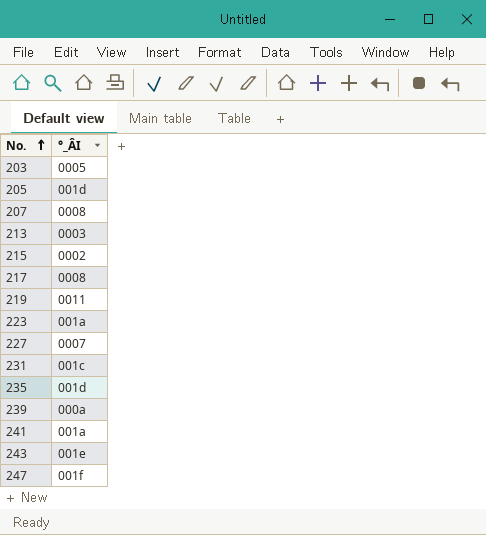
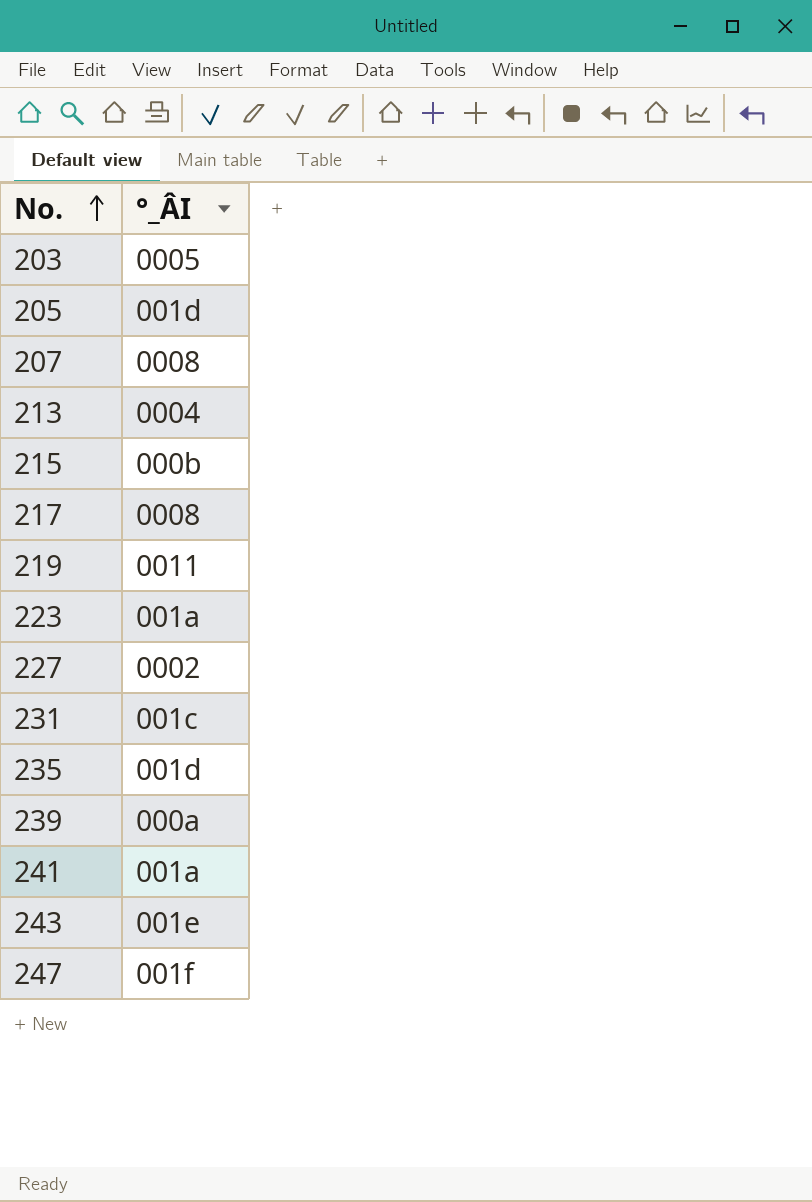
213 | °_ÂI: 0003 -> 0004
215 | °_ÂI: 0002 -> 000b
227 | °_ÂI: 0007 -> 0002

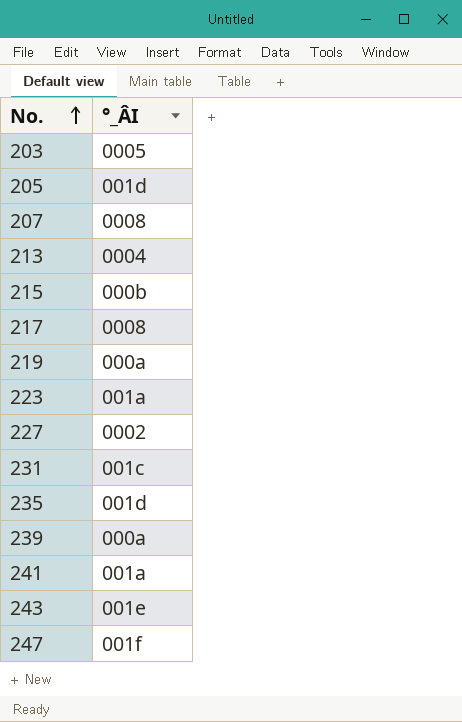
219 | °_ÂI: 0011 -> 000a

